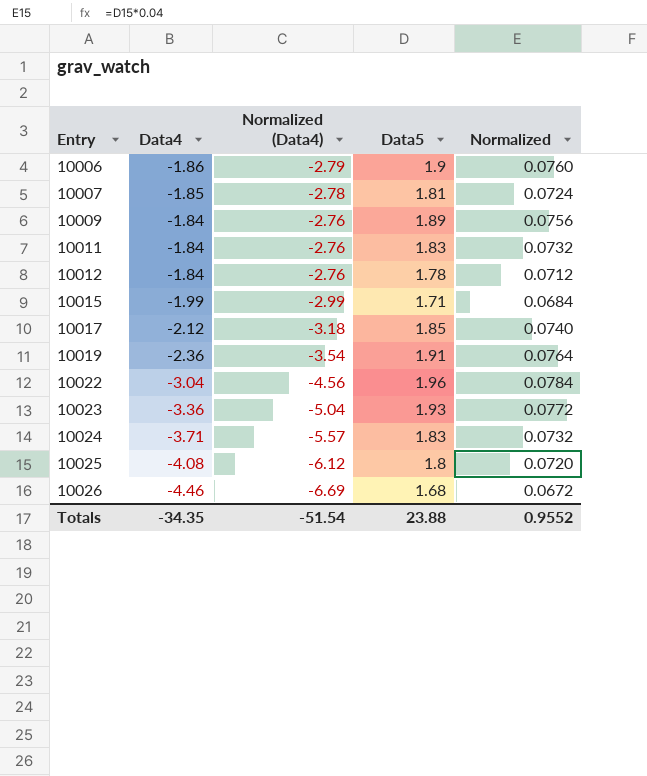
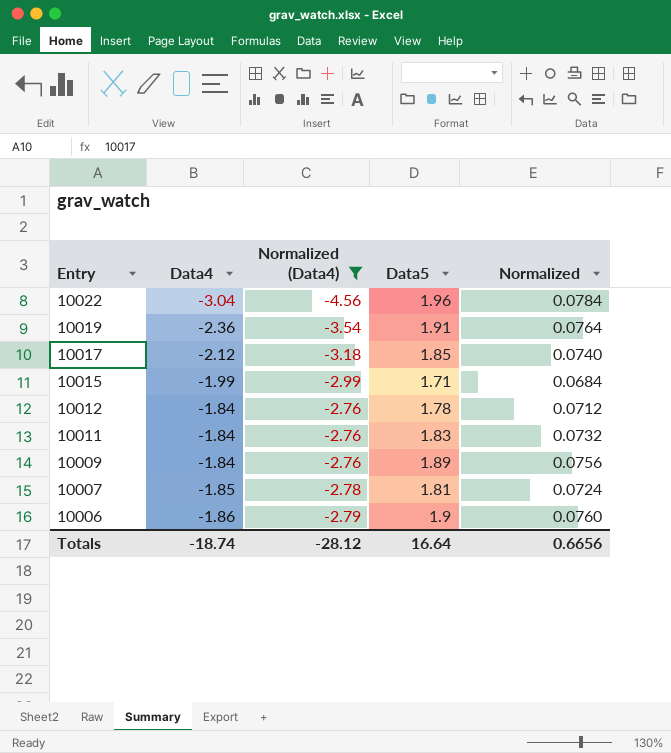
filter: none -> Normalized (Data4) >= -4.56
row order: Entry ascending -> Entry descending
Totals | Data4: -34.35 -> -18.74
Totals | Normalized (Data4): -51.54 -> -28.12
Totals | Data5: 23.88 -> 16.64
Totals | Normalized: 0.9552 -> 0.6656

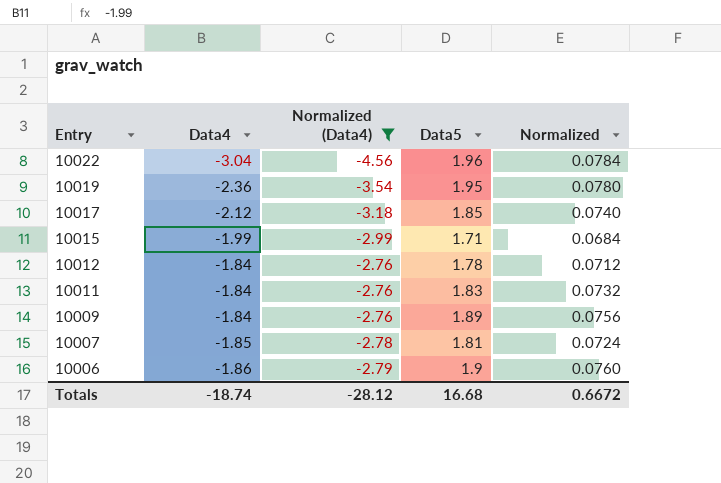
10019 | Data5: 1.91 -> 1.95
10019 | Normalized: 0.0764 -> 0.0780
Totals | Data5: 16.64 -> 16.68
Totals | Normalized: 0.6656 -> 0.6672

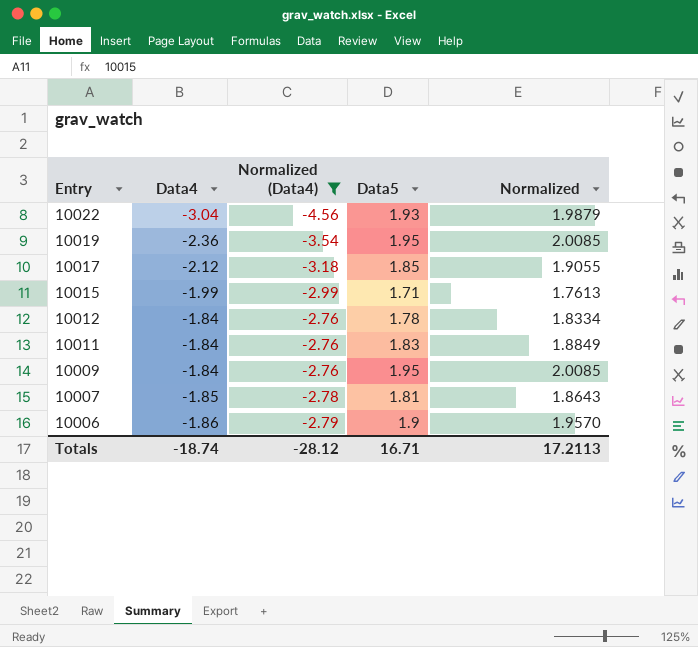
column Normalized | formula: [Data5] * 0.04 -> [Data5] * 1.03
10022 | Data5: 1.96 -> 1.93
10009 | Data5: 1.89 -> 1.95
Totals | Data5: 16.68 -> 16.71
Totals | Normalized: 0.6672 -> 17.2113

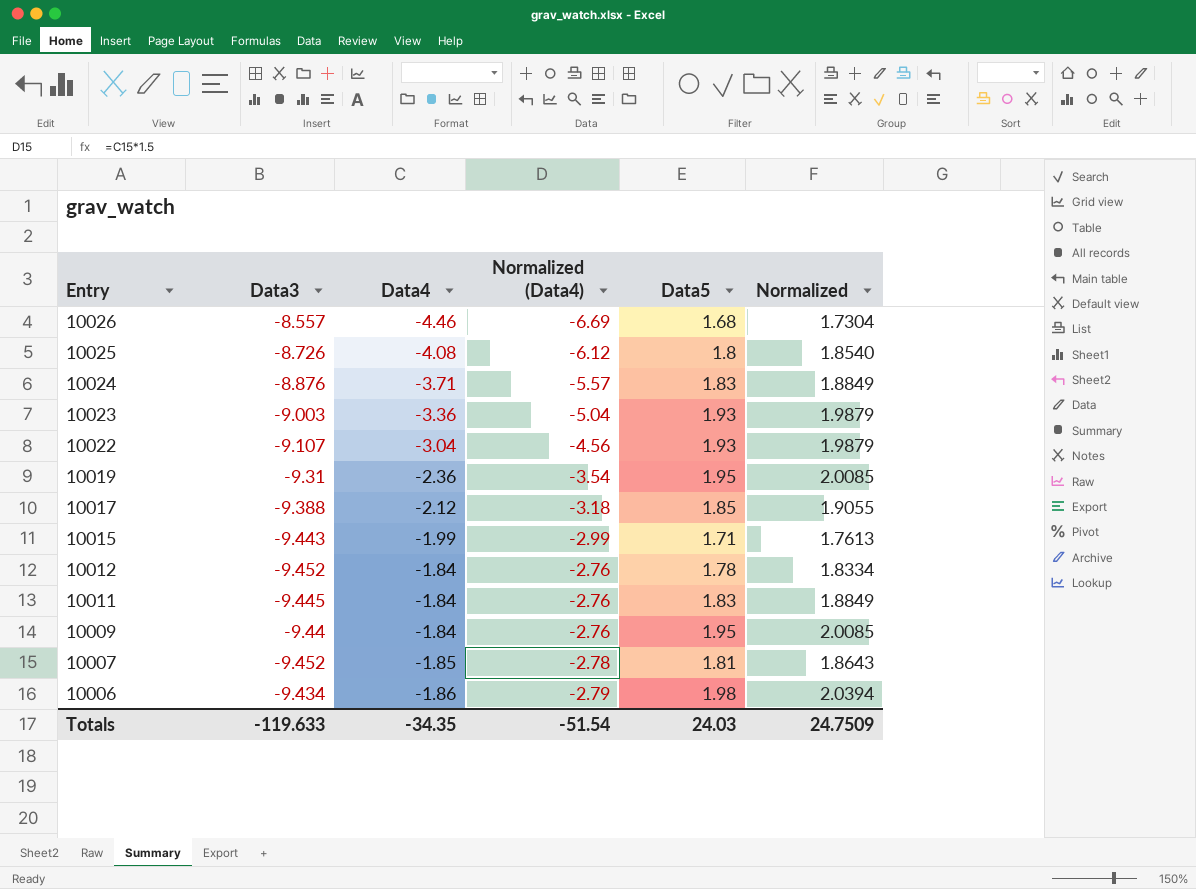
filter: Normalized (Data4) >= -4.56 -> none
column Data3 | position: none -> 2
10006 | Data5: 1.9 -> 1.98
10006 | Normalized: 1.9570 -> 2.0394
Totals | Data4: -18.74 -> -34.35
Totals | Normalized (Data4): -28.12 -> -51.54
Totals | Data5: 16.71 -> 24.03
Totals | Normalized: 17.2113 -> 24.7509

